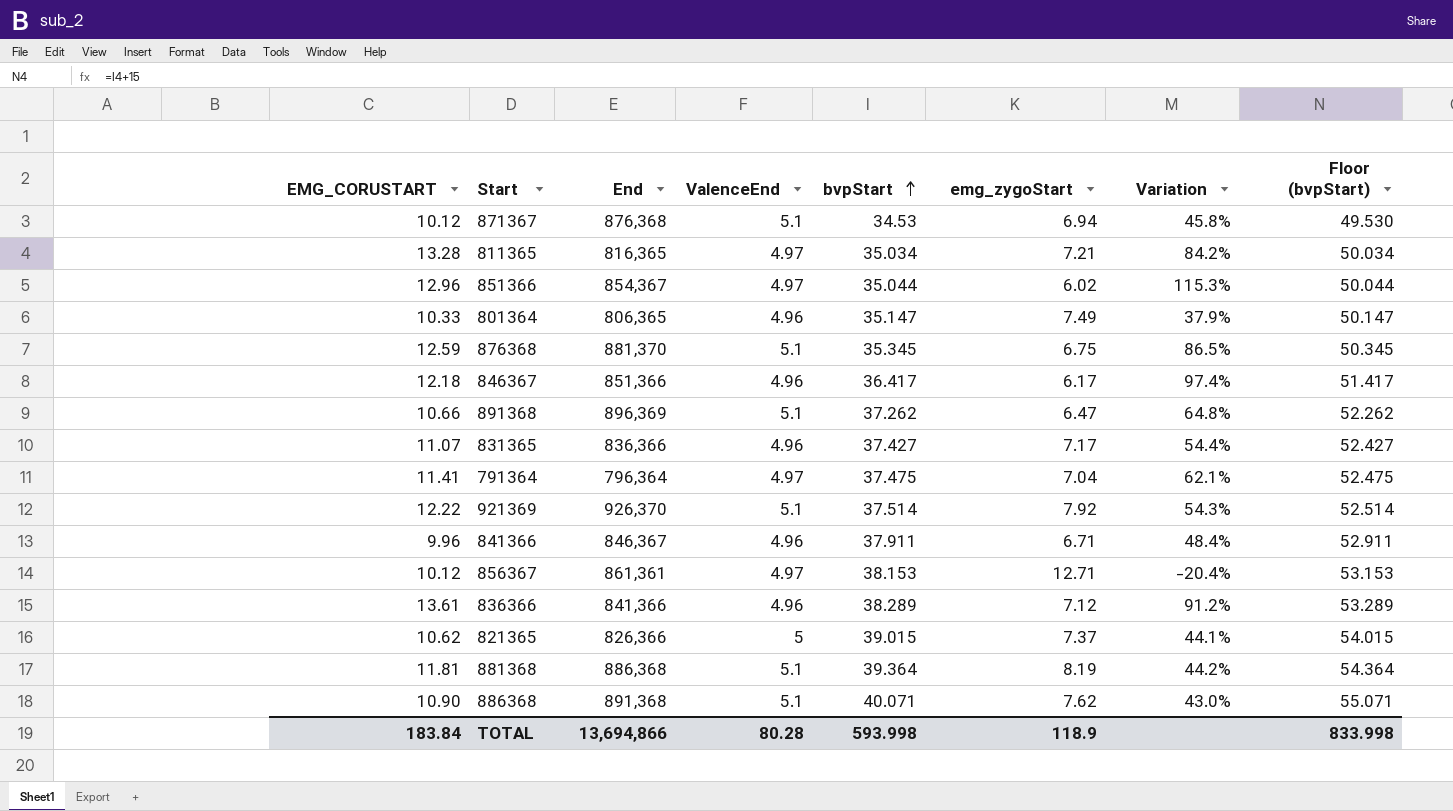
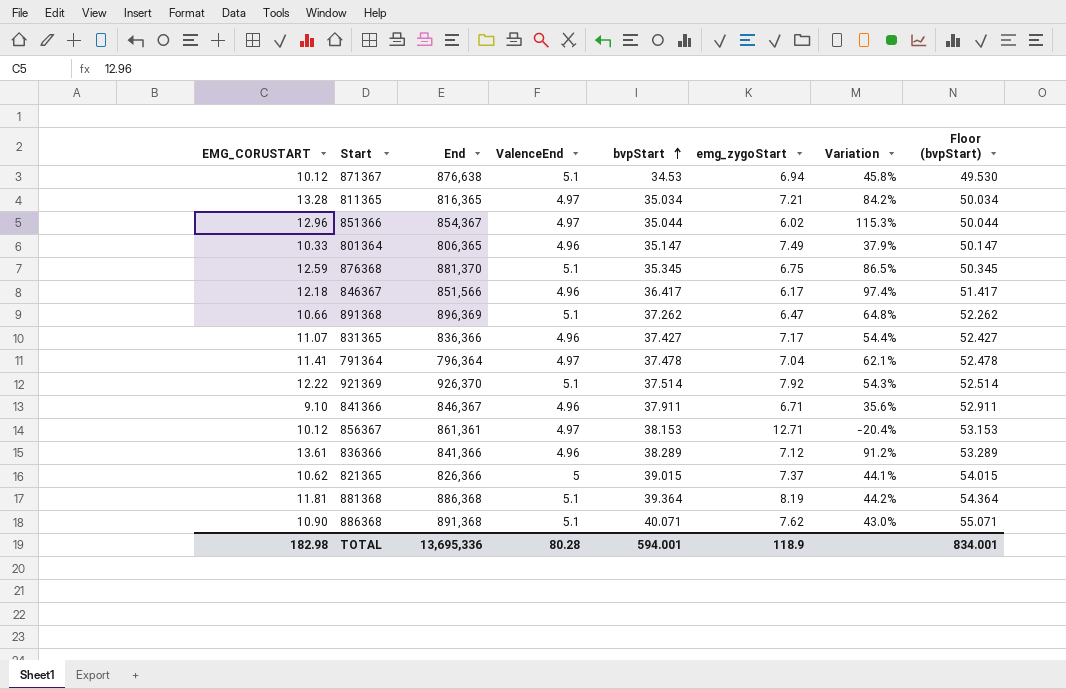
871367 | End: 876,368 -> 876,638
846367 | End: 851,366 -> 851,566
791364 | bvpStart: 37.475 -> 37.478
791364 | Floor (bvpStart): 52.475 -> 52.478
841366 | EMG_CORUSTART: 9.96 -> 9.10
841366 | Variation: 48.4% -> 35.6%
TOTAL | EMG_CORUSTART: 183.84 -> 182.98
TOTAL | End: 13,694,866 -> 13,695,336
TOTAL | bvpStart: 593.998 -> 594.001
TOTAL | Floor (bvpStart): 833.998 -> 834.001

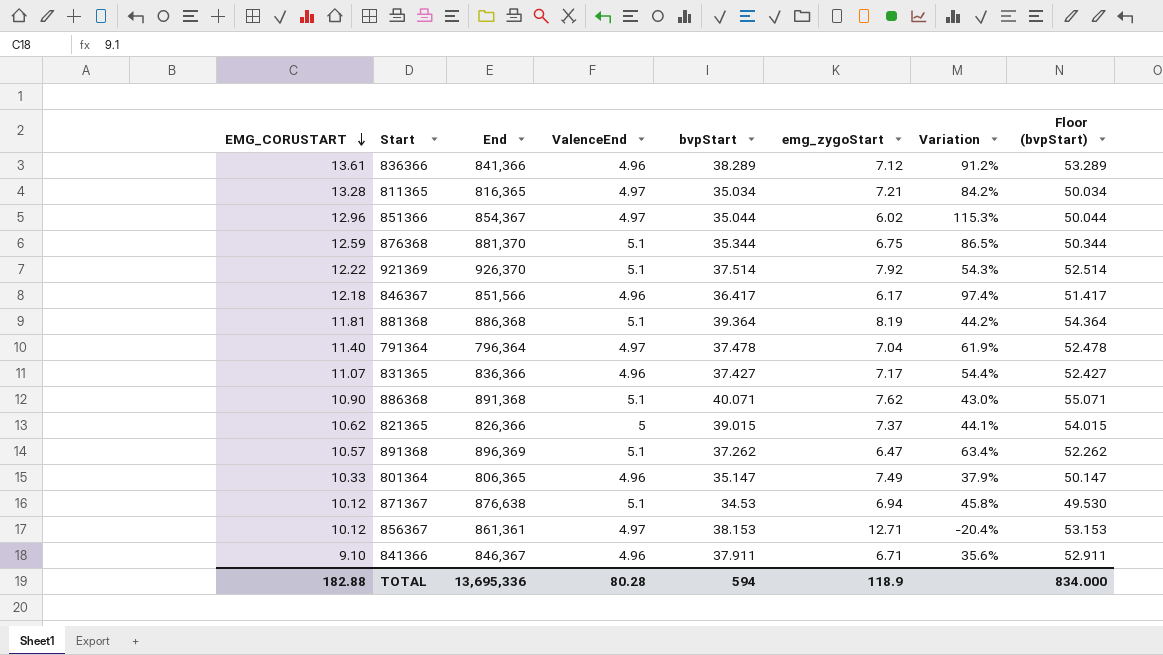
row order: bvpStart ascending -> EMG_CORUSTART descending
876368 | bvpStart: 35.345 -> 35.344
876368 | Floor (bvpStart): 50.345 -> 50.344
791364 | EMG_CORUSTART: 11.41 -> 11.40
791364 | Variation: 62.1% -> 61.9%
891368 | EMG_CORUSTART: 10.66 -> 10.57
891368 | Variation: 64.8% -> 63.4%
TOTAL | EMG_CORUSTART: 182.98 -> 182.88
TOTAL | bvpStart: 594.001 -> 594
TOTAL | Floor (bvpStart): 834.001 -> 834.000

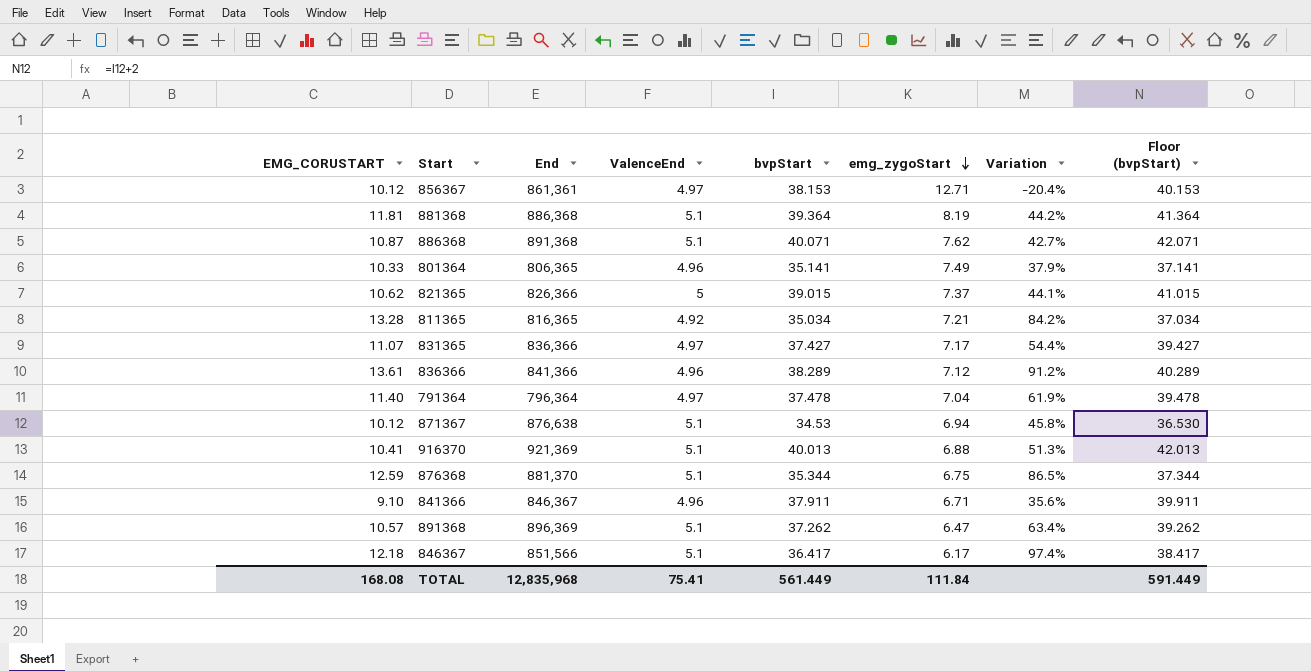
row order: EMG_CORUSTART descending -> emg_zygoStart descending
column Floor (bvpStart) | formula: [bvpStart] + 15 -> [bvpStart] + 2
row 851366: 12.96 | 854,367 | 4.97 | 35.044 | 6.02 | 115.3% | 50.044 -> none
row 921369: 12.22 | 926,370 | 5.1 | 37.514 | 7.92 | 54.3% | 52.514 -> none
886368 | EMG_CORUSTART: 10.90 -> 10.87
886368 | Variation: 43.0% -> 42.7%
801364 | bvpStart: 35.147 -> 35.141
811365 | ValenceEnd: 4.97 -> 4.92
831365 | ValenceEnd: 4.96 -> 4.97
row 916370: none -> 10.41 | 921,369 | 5.1 | 40.013 | 6.88 | 51.3% | 42.013
846367 | ValenceEnd: 4.96 -> 5.1
TOTAL | EMG_CORUSTART: 182.88 -> 168.08
TOTAL | End: 13,695,336 -> 12,835,968
TOTAL | ValenceEnd: 80.28 -> 75.41
TOTAL | bvpStart: 594 -> 561.449
TOTAL | emg_zygoStart: 118.9 -> 111.84
TOTAL | Floor (bvpStart): 834.000 -> 591.449

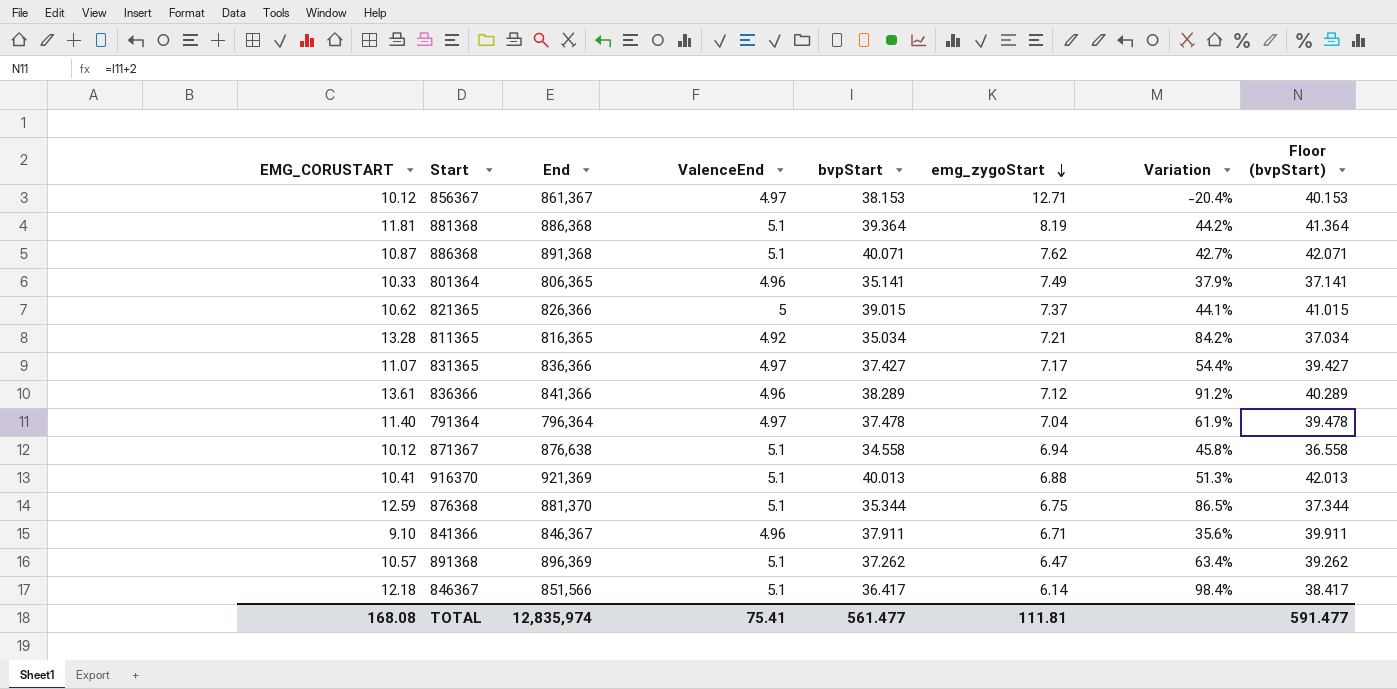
856367 | End: 861,361 -> 861,367
871367 | bvpStart: 34.53 -> 34.558
871367 | Floor (bvpStart): 36.530 -> 36.558
846367 | emg_zygoStart: 6.17 -> 6.14
846367 | Variation: 97.4% -> 98.4%
TOTAL | End: 12,835,968 -> 12,835,974
TOTAL | bvpStart: 561.449 -> 561.477
TOTAL | emg_zygoStart: 111.84 -> 111.81
TOTAL | Floor (bvpStart): 591.449 -> 591.477

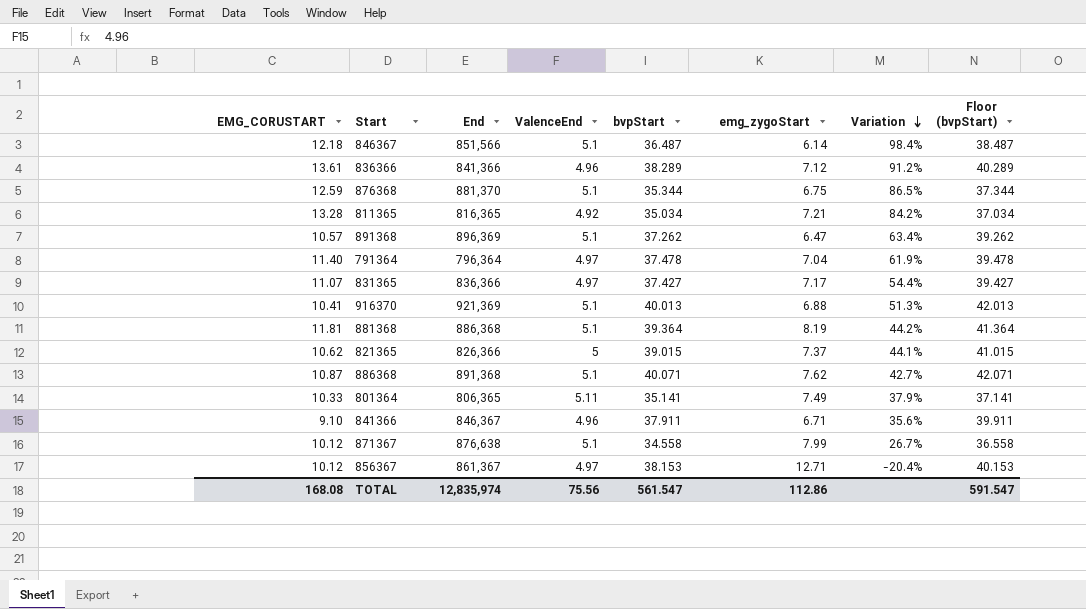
row order: emg_zygoStart descending -> Variation descending
846367 | bvpStart: 36.417 -> 36.487
846367 | Floor (bvpStart): 38.417 -> 38.487
801364 | ValenceEnd: 4.96 -> 5.11
871367 | emg_zygoStart: 6.94 -> 7.99
871367 | Variation: 45.8% -> 26.7%
TOTAL | ValenceEnd: 75.41 -> 75.56
TOTAL | bvpStart: 561.477 -> 561.547
TOTAL | emg_zygoStart: 111.81 -> 112.86
TOTAL | Floor (bvpStart): 591.477 -> 591.547

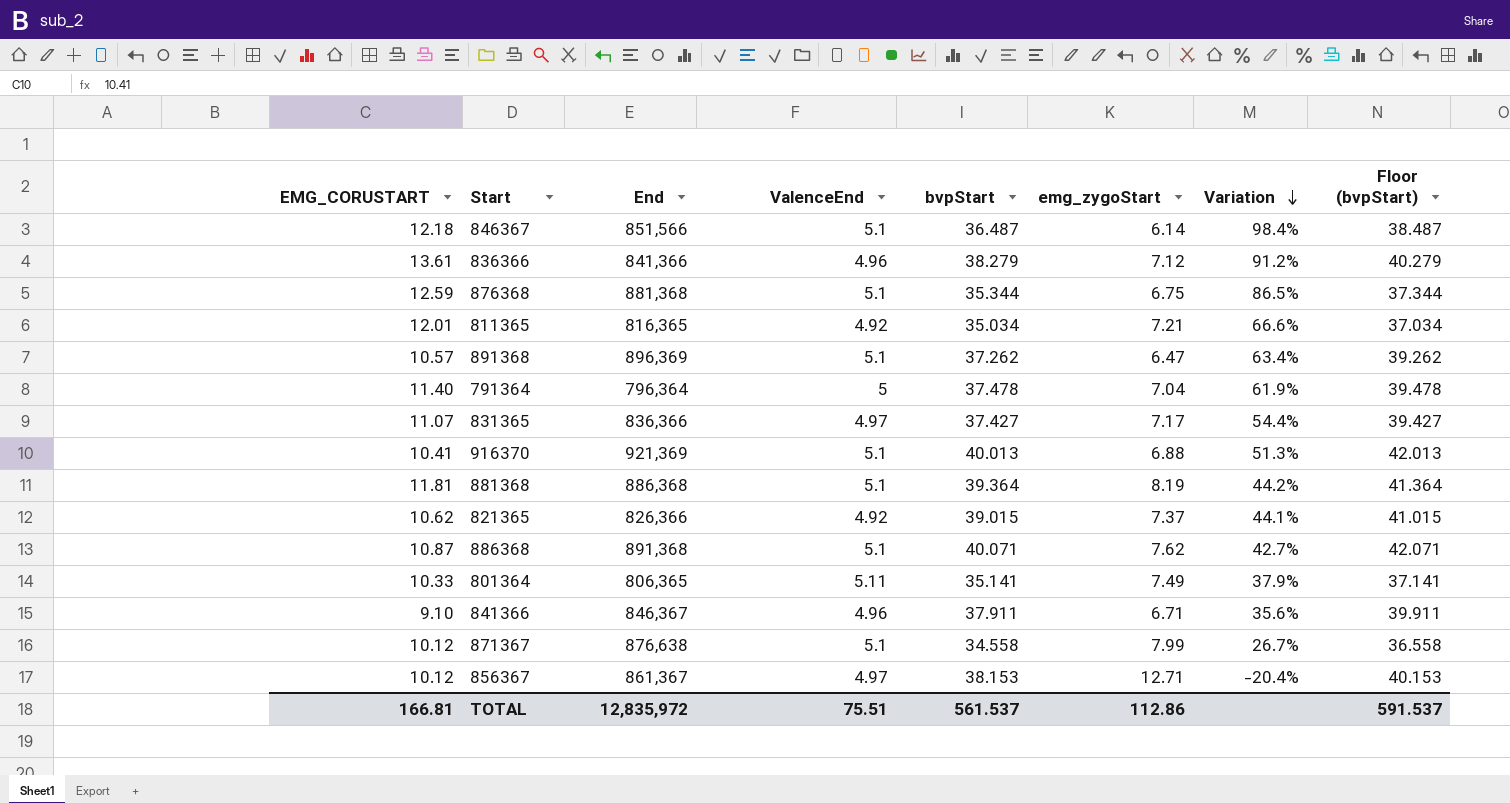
836366 | bvpStart: 38.289 -> 38.279
836366 | Floor (bvpStart): 40.289 -> 40.279
876368 | End: 881,370 -> 881,368
811365 | EMG_CORUSTART: 13.28 -> 12.01
811365 | Variation: 84.2% -> 66.6%
791364 | ValenceEnd: 4.97 -> 5
821365 | ValenceEnd: 5 -> 4.92
TOTAL | EMG_CORUSTART: 168.08 -> 166.81
TOTAL | End: 12,835,974 -> 12,835,972
TOTAL | ValenceEnd: 75.56 -> 75.51
TOTAL | bvpStart: 561.547 -> 561.537
TOTAL | Floor (bvpStart): 591.547 -> 591.537

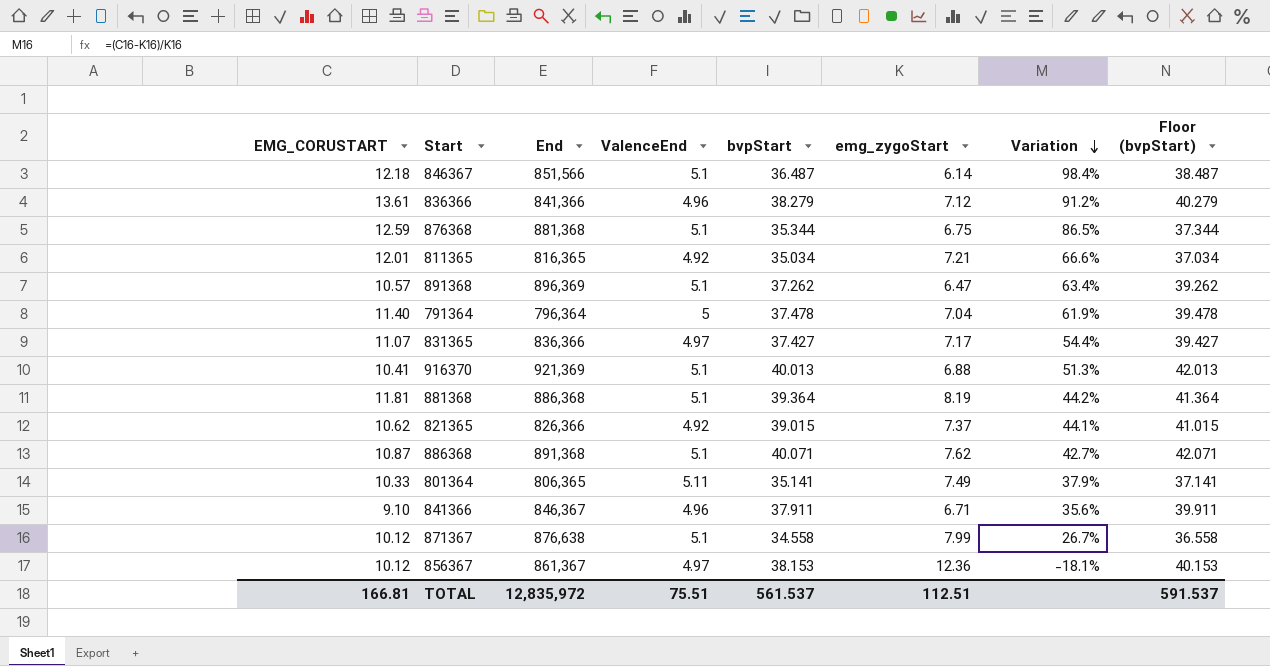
856367 | emg_zygoStart: 12.71 -> 12.36
856367 | Variation: -20.4% -> -18.1%
TOTAL | emg_zygoStart: 112.86 -> 112.51

